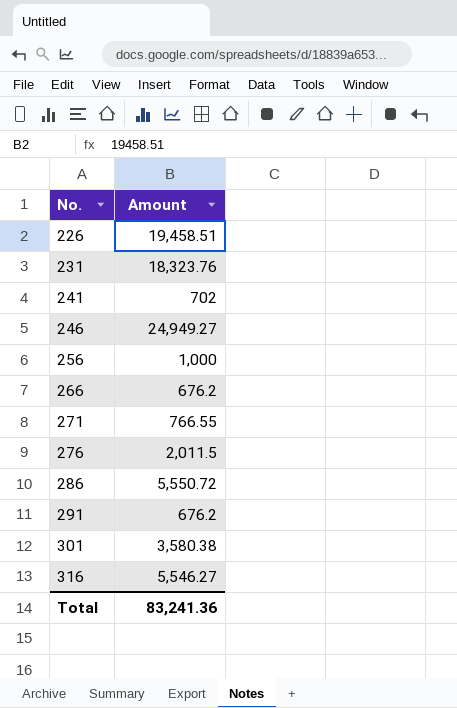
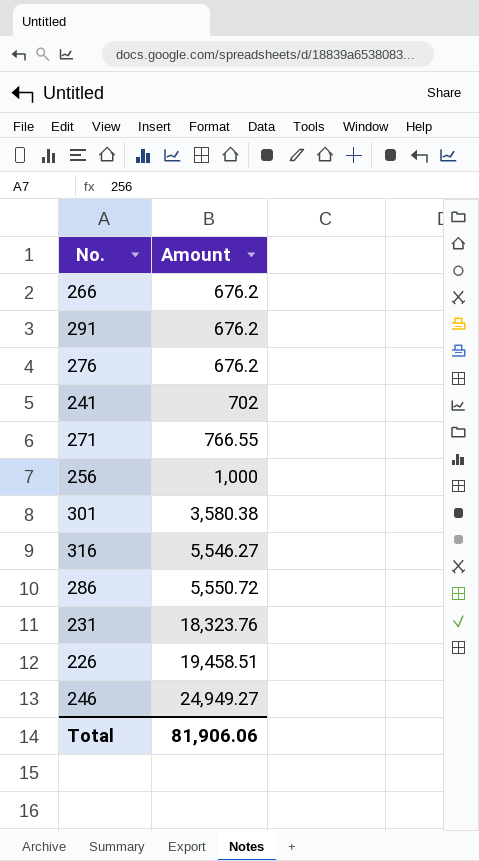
row order: No. ascending -> Amount ascending
276 | Amount: 2,011.5 -> 676.2
Total | Amount: 83,241.36 -> 81,906.06

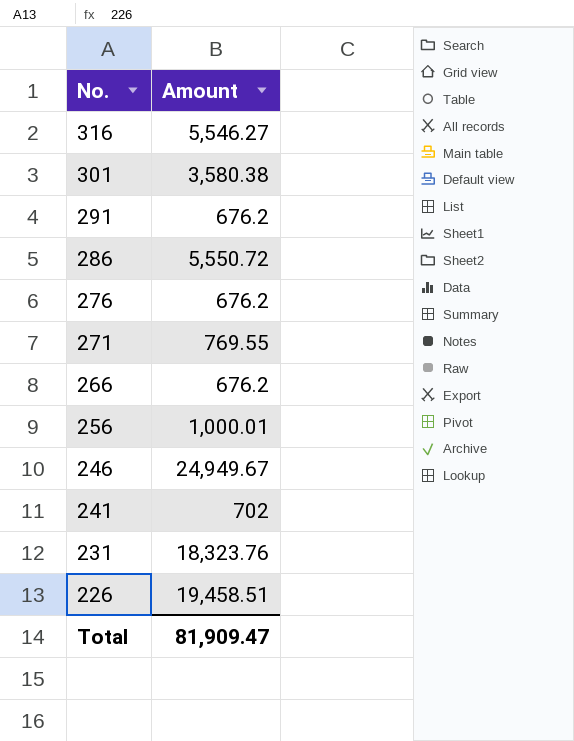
row order: Amount ascending -> No. descending
271 | Amount: 766.55 -> 769.55
256 | Amount: 1,000 -> 1,000.01
246 | Amount: 24,949.27 -> 24,949.67
Total | Amount: 81,906.06 -> 81,909.47

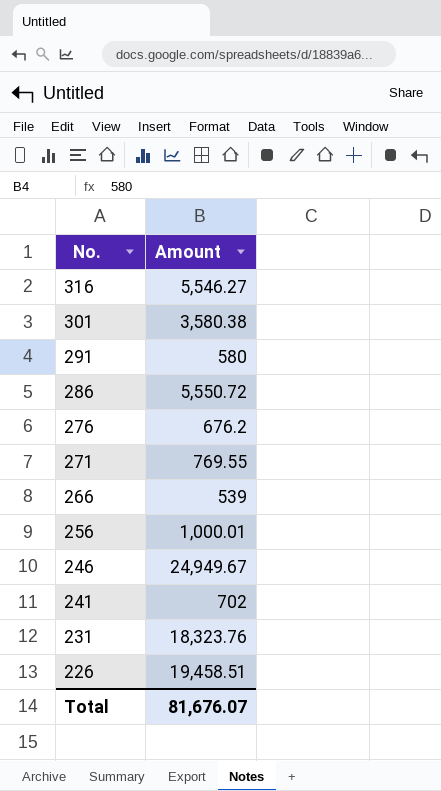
291 | Amount: 676.2 -> 580
266 | Amount: 676.2 -> 539
Total | Amount: 81,909.47 -> 81,676.07

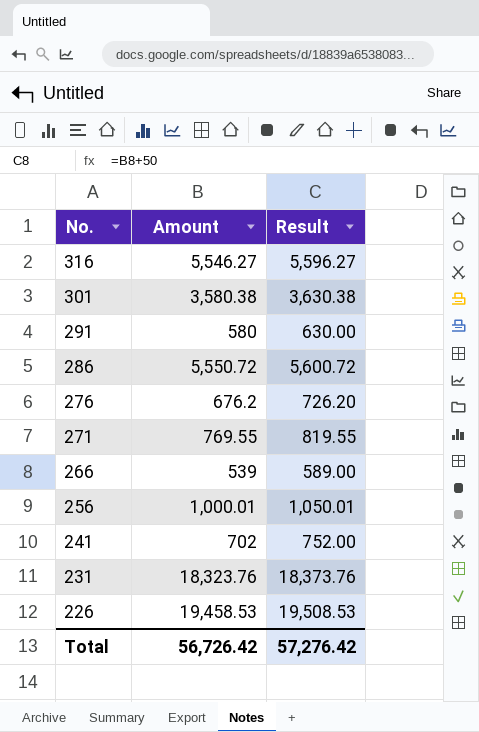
column Result | formula: none -> [Amount] + 50
row 246: 24,949.67 -> none
226 | Amount: 19,458.51 -> 19,458.53
Total | Amount: 81,676.07 -> 56,726.42

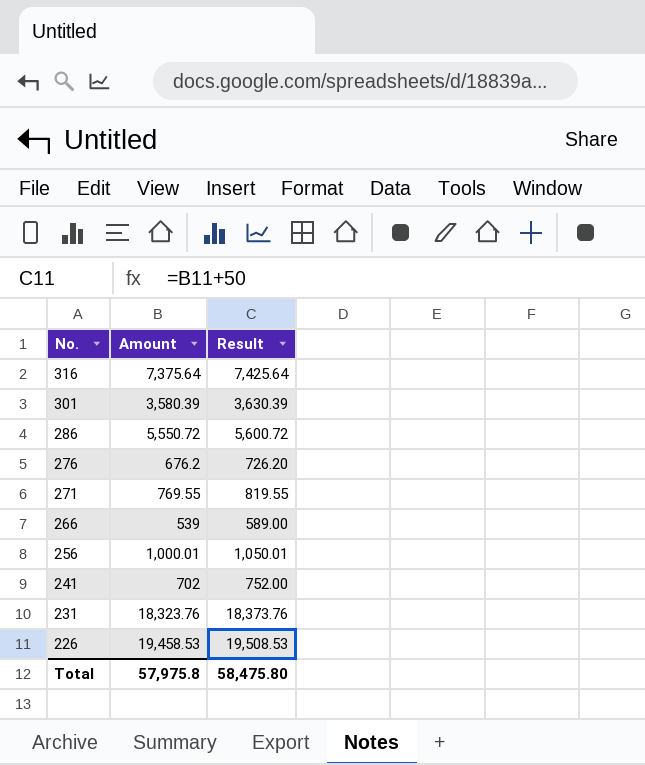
row 291: 580 | 630.00 -> none
316 | Amount: 5,546.27 -> 7,375.64
316 | Result: 5,596.27 -> 7,425.64
301 | Amount: 3,580.38 -> 3,580.39
301 | Result: 3,630.38 -> 3,630.39
Total | Amount: 56,726.42 -> 57,975.8
Total | Result: 57,276.42 -> 58,475.80

